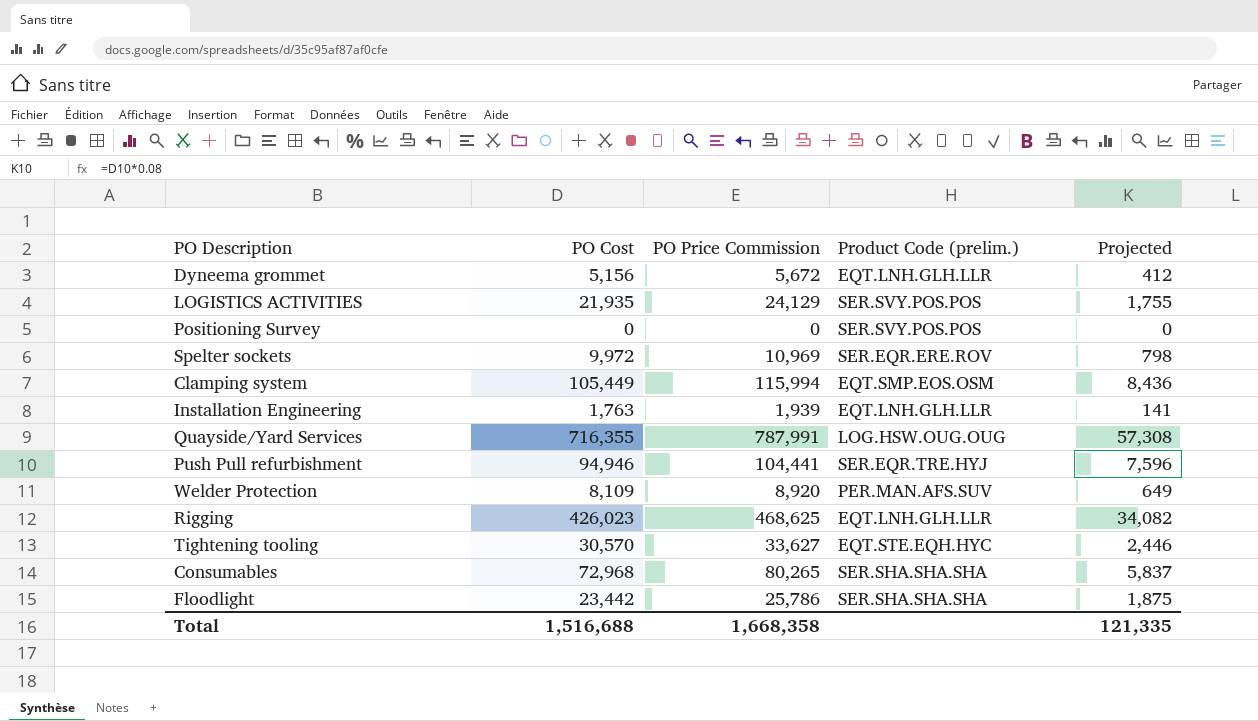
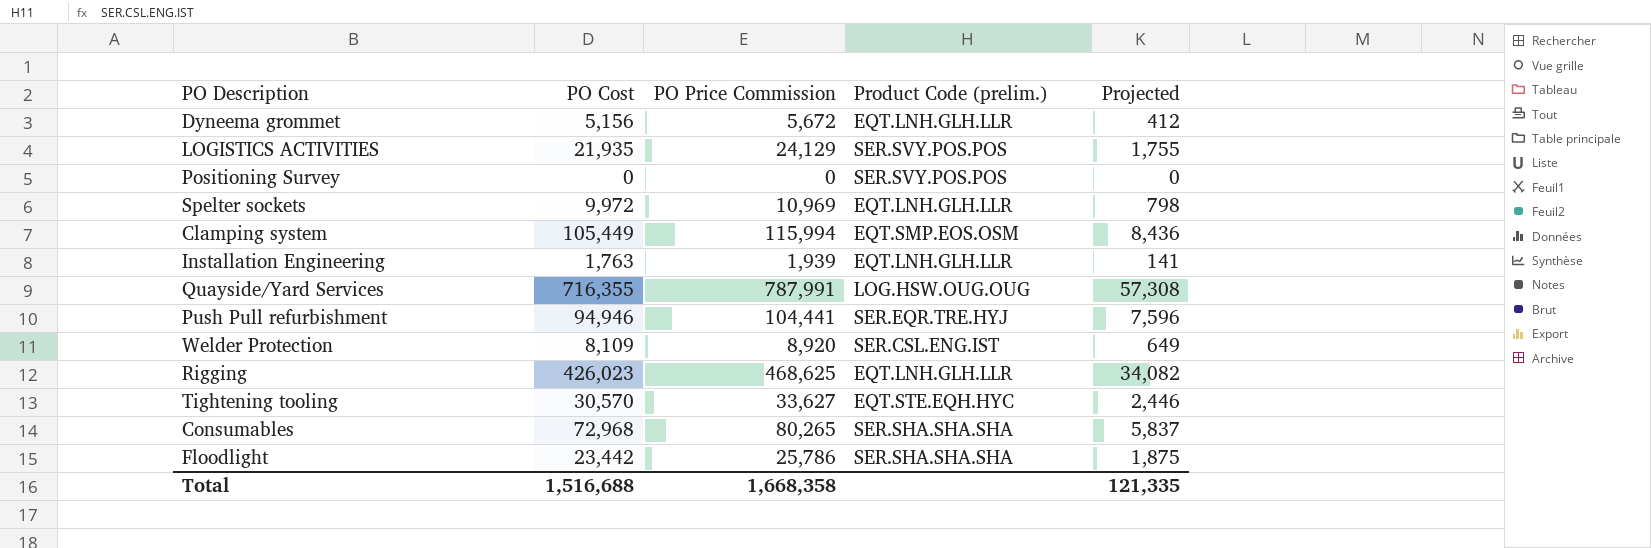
Spelter sockets | Product Code (prelim.): SER.EQR.ERE.ROV -> EQT.LNH.GLH.LLR
Welder Protection | Product Code (prelim.): PER.MAN.AFS.SUV -> SER.CSL.ENG.IST

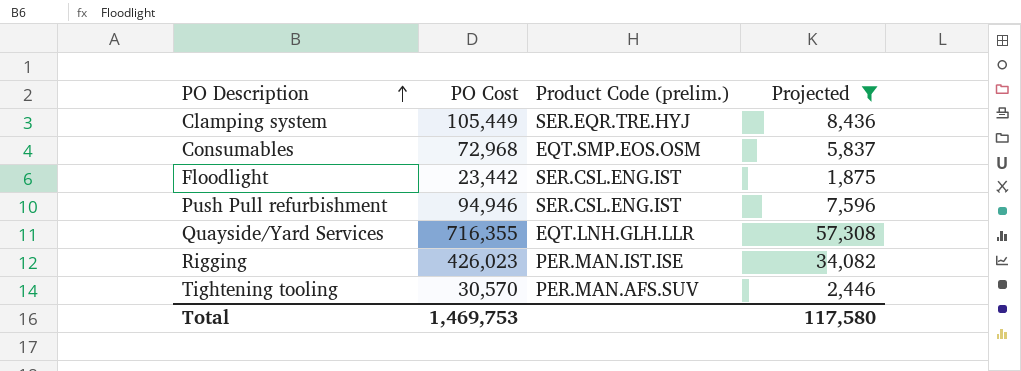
filter: none -> Projected >= 1,875
row order: none -> PO Description ascending
column PO Price Commission | formula: [PO Cost] * 1.1 -> none
Clamping system | Product Code (prelim.): EQT.SMP.EOS.OSM -> SER.EQR.TRE.HYJ
Consumables | Product Code (prelim.): SER.SHA.SHA.SHA -> EQT.SMP.EOS.OSM
Floodlight | Product Code (prelim.): SER.SHA.SHA.SHA -> SER.CSL.ENG.IST
Push Pull refurbishment | Product Code (prelim.): SER.EQR.TRE.HYJ -> SER.CSL.ENG.IST
Quayside/Yard Services | Product Code (prelim.): LOG.HSW.OUG.OUG -> EQT.LNH.GLH.LLR
Rigging | Product Code (prelim.): EQT.LNH.GLH.LLR -> PER.MAN.IST.ISE
Tightening tooling | Product Code (prelim.): EQT.STE.EQH.HYC -> PER.MAN.AFS.SUV
Total | PO Cost: 1,516,688 -> 1,469,753
Total | Projected: 121,335 -> 117,580

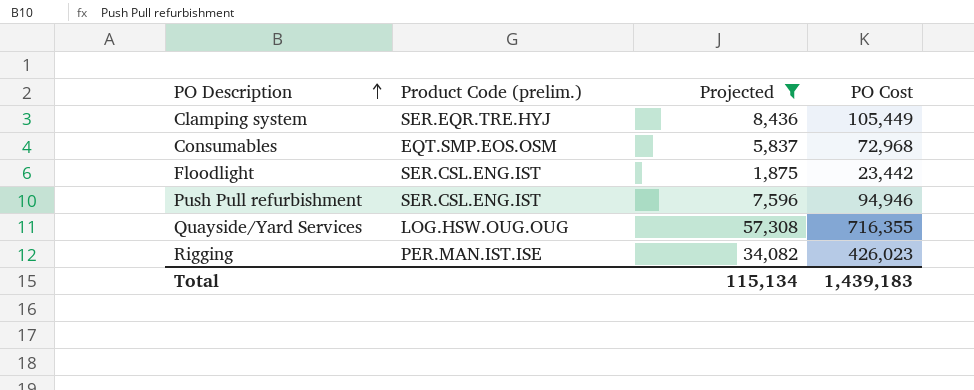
column PO Cost | position: 2 -> 4
row Tightening tooling: 30,570 | PER.MAN.AFS.SUV | 2,446 -> none
Quayside/Yard Services | Product Code (prelim.): EQT.LNH.GLH.LLR -> LOG.HSW.OUG.OUG
Total | Projected: 117,580 -> 115,134
Total | PO Cost: 1,469,753 -> 1,439,183

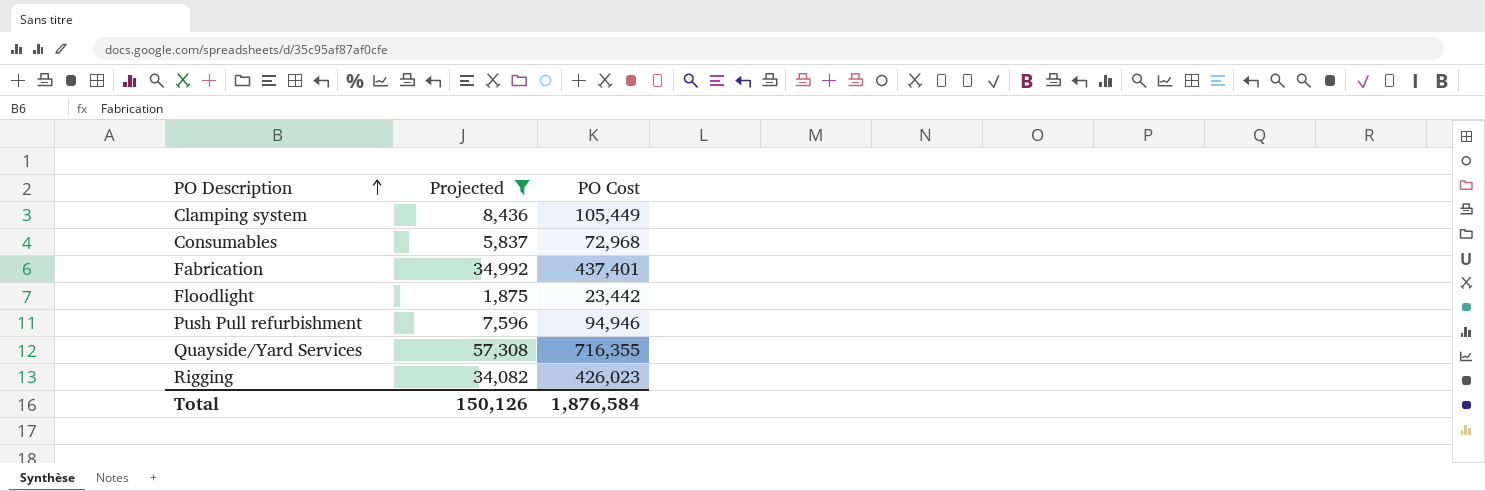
column Product Code (prelim.) | position: 2 -> none
row Fabrication: none -> 34,992 | 437,401
Total | Projected: 115,134 -> 150,126
Total | PO Cost: 1,439,183 -> 1,876,584

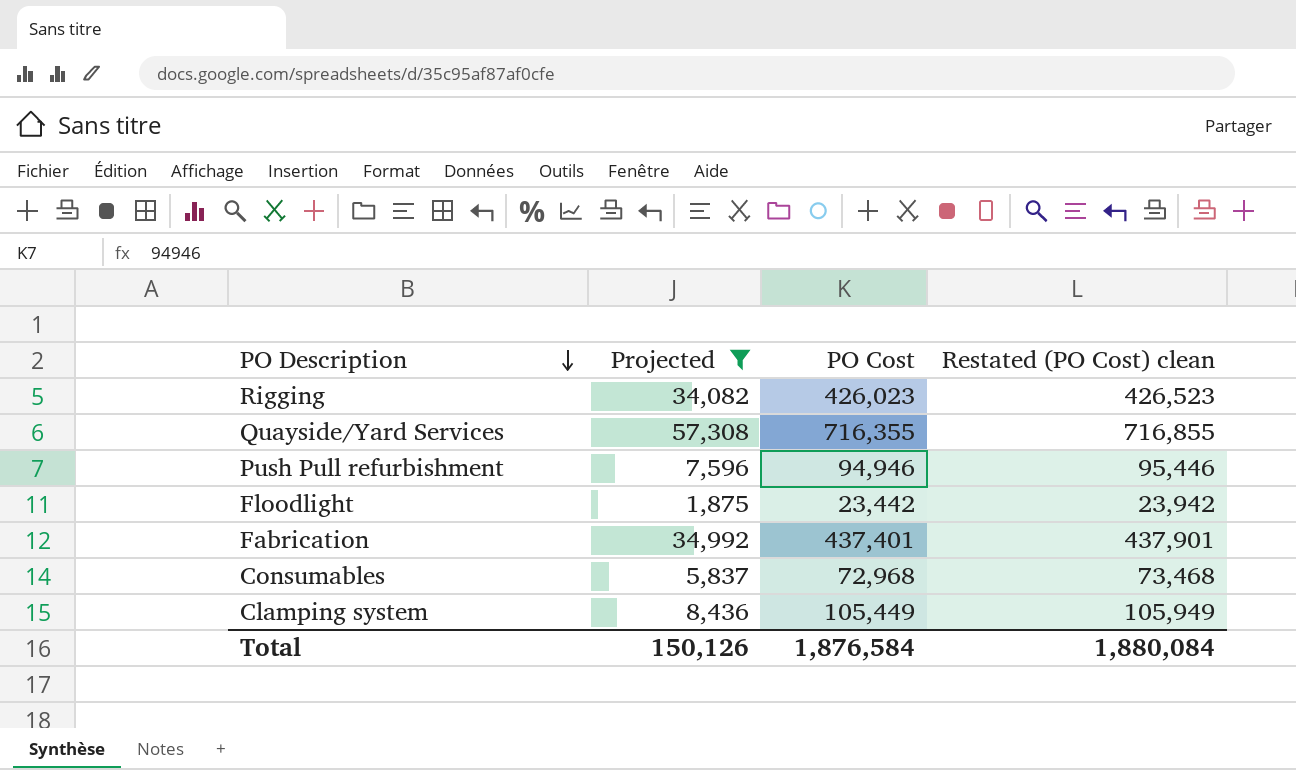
row order: PO Description ascending -> PO Description descending
column Restated (PO Cost) clean | formula: none -> [PO Cost] + 500

